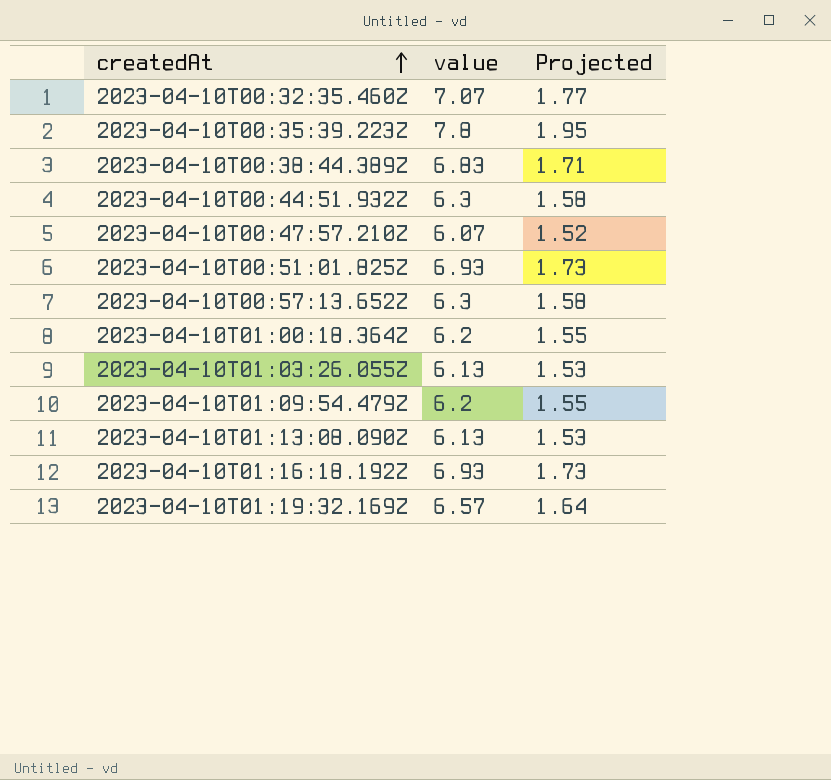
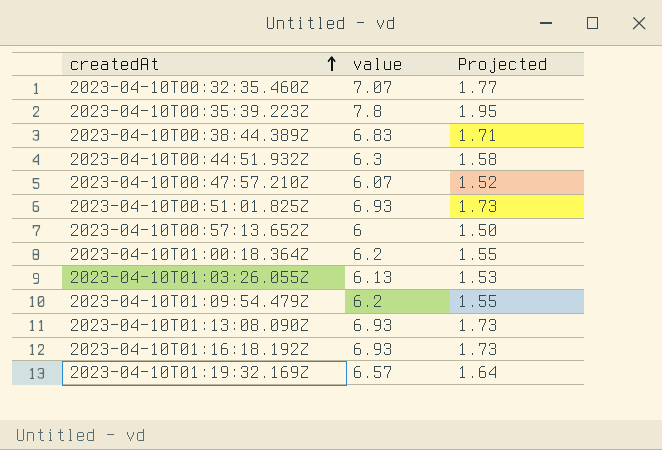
2023-04-10T00:57:13.652Z | value: 6.3 -> 6
2023-04-10T00:57:13.652Z | Projected: 1.58 -> 1.50
2023-04-10T01:13:08.090Z | value: 6.13 -> 6.93
2023-04-10T01:13:08.090Z | Projected: 1.53 -> 1.73

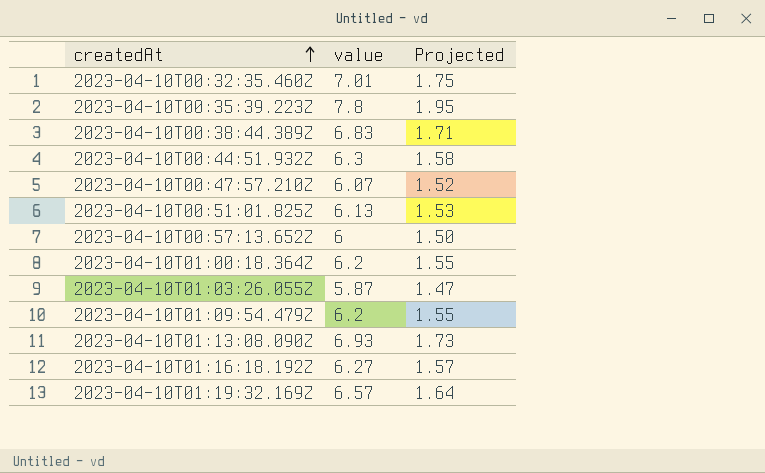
2023-04-10T00:32:35.460Z | value: 7.07 -> 7.01
2023-04-10T00:32:35.460Z | Projected: 1.77 -> 1.75
2023-04-10T00:51:01.825Z | value: 6.93 -> 6.13
2023-04-10T00:51:01.825Z | Projected: 1.73 -> 1.53
2023-04-10T01:03:26.055Z | value: 6.13 -> 5.87
2023-04-10T01:03:26.055Z | Projected: 1.53 -> 1.47
2023-04-10T01:16:18.192Z | value: 6.93 -> 6.27
2023-04-10T01:16:18.192Z | Projected: 1.73 -> 1.57

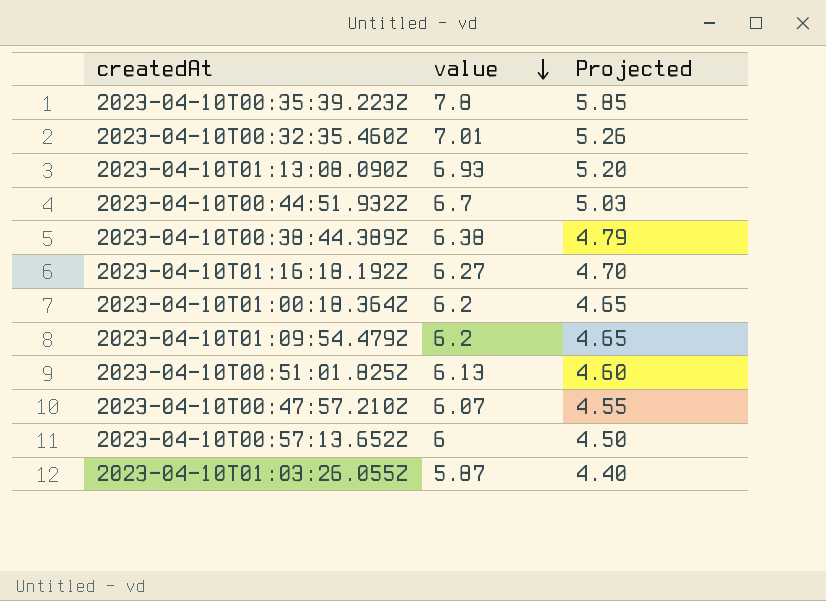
row order: createdAt ascending -> value descending
column Projected | formula: [value] * 0.25 -> [value] * 0.75
row 2023-04-10T01:19:32.169Z: 6.57 | 1.64 -> none
2023-04-10T00:44:51.932Z | value: 6.3 -> 6.7
2023-04-10T00:38:44.389Z | value: 6.83 -> 6.38

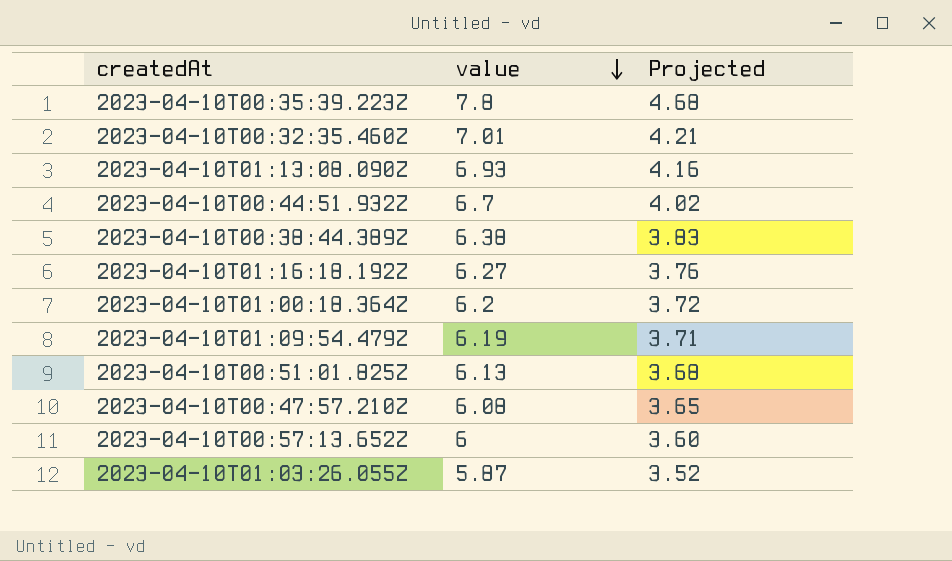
column Projected | formula: [value] * 0.75 -> [value] * 0.6
2023-04-10T01:09:54.479Z | value: 6.2 -> 6.19
2023-04-10T00:47:57.210Z | value: 6.07 -> 6.08

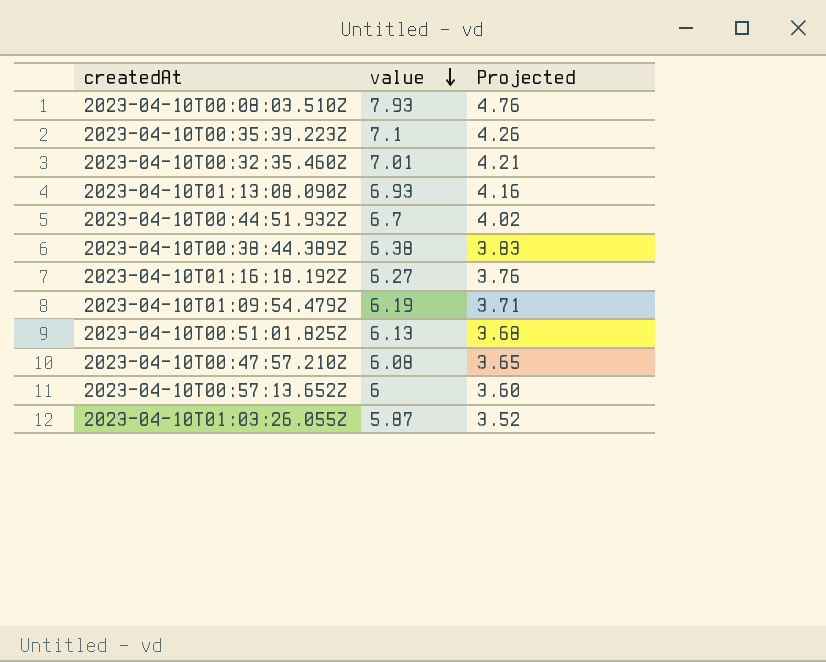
row 2023-04-10T01:00:18.364Z: 6.2 | 3.72 -> none
row 2023-04-10T00:08:03.510Z: none -> 7.93 | 4.76
2023-04-10T00:35:39.223Z | value: 7.8 -> 7.1
2023-04-10T00:35:39.223Z | Projected: 4.68 -> 4.26

